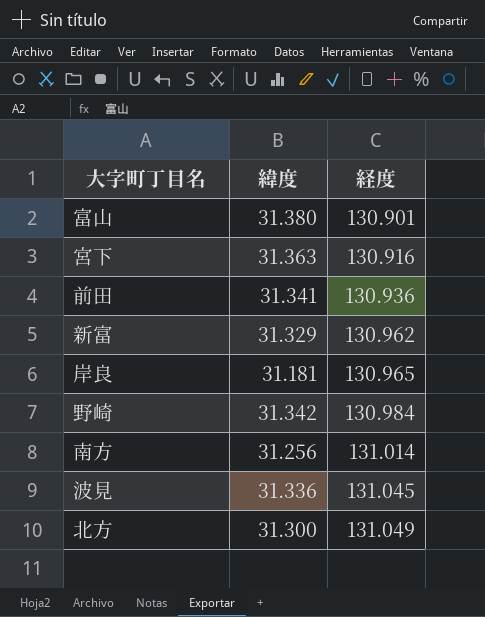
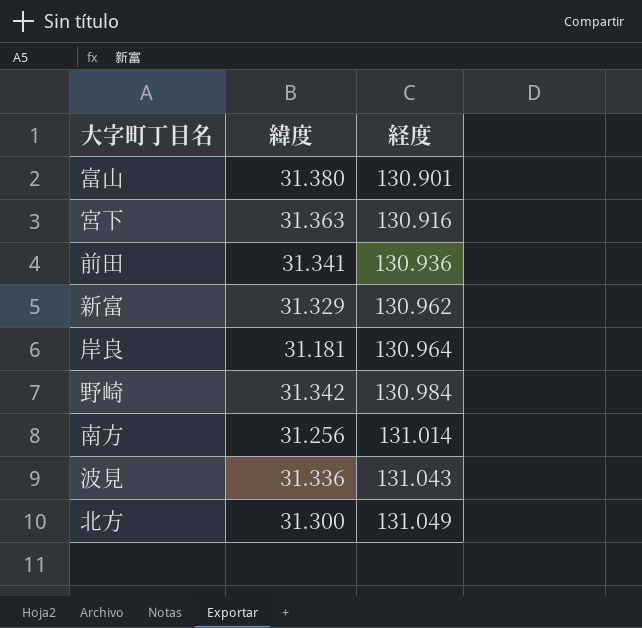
岸良 | 経度: 130.965 -> 130.964
波見 | 経度: 131.045 -> 131.043

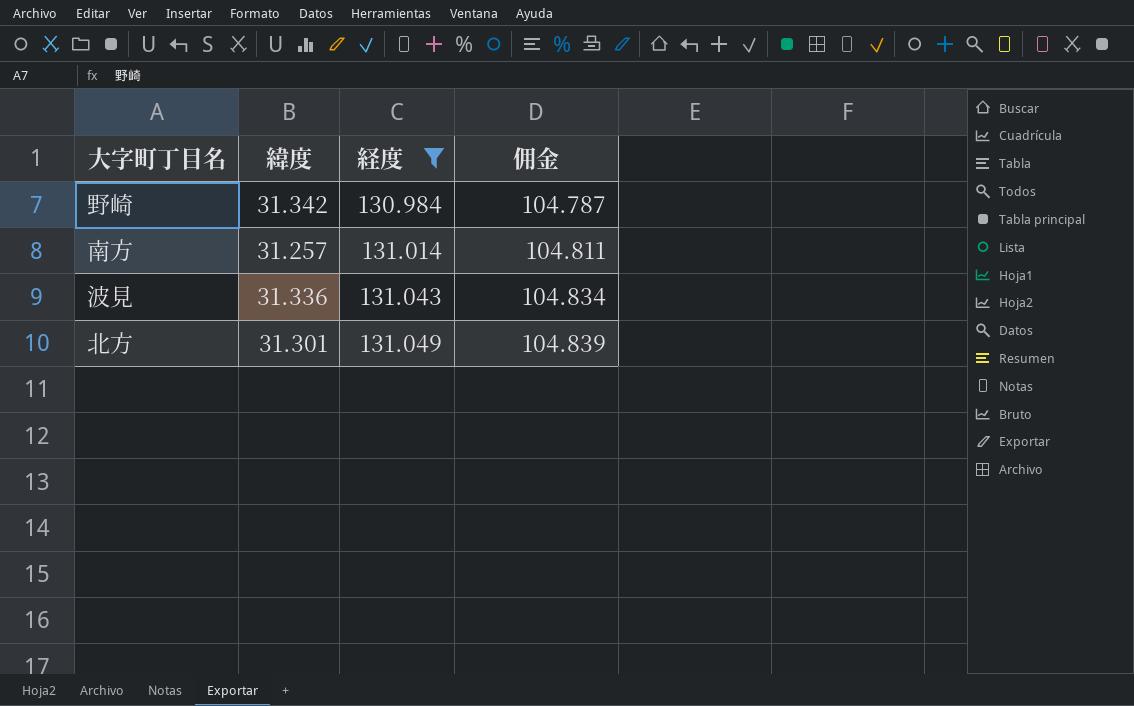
filter: none -> 経度 >= 130.984
column 佣金 | formula: none -> [経度] * 0.8
南方 | 緯度: 31.256 -> 31.257
北方 | 緯度: 31.300 -> 31.301

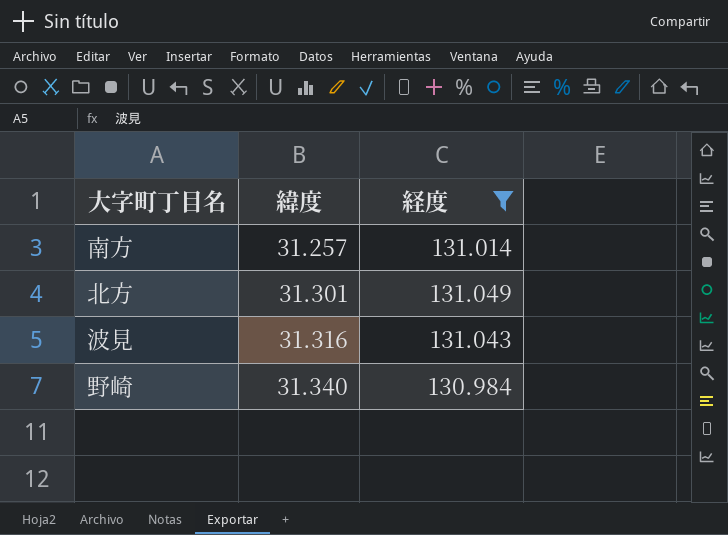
row order: 経度 ascending -> 緯度 ascending
column 佣金 | formula: [経度] * 0.8 -> none
波見 | 緯度: 31.336 -> 31.316
野崎 | 緯度: 31.342 -> 31.340

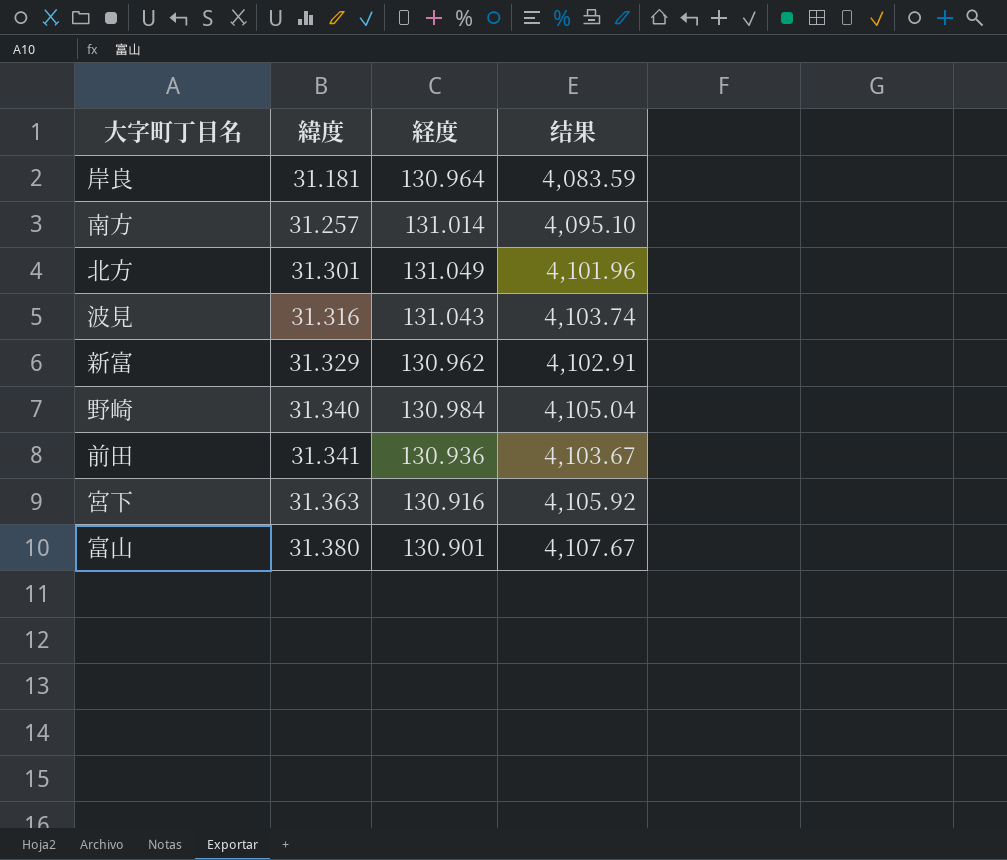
filter: 経度 >= 130.984 -> none
column 结果 | formula: none -> [緯度] * [経度]

